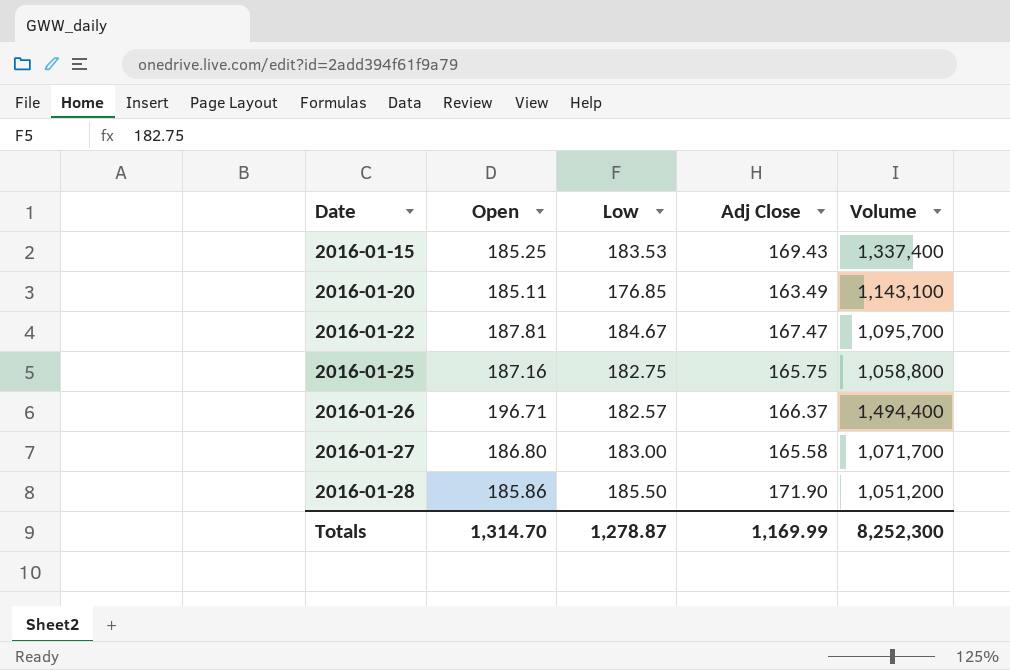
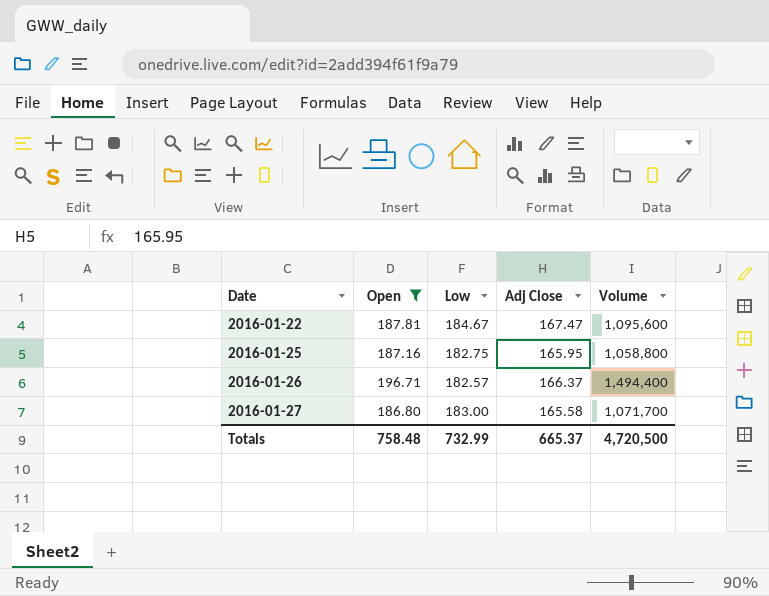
filter: none -> Open >= 186.80
2016-01-22 | Volume: 1,095,700 -> 1,095,600
2016-01-25 | Adj Close: 165.75 -> 165.95
Totals | Open: 1,314.70 -> 758.48
Totals | Low: 1,278.87 -> 732.99
Totals | Adj Close: 1,169.99 -> 665.37
Totals | Volume: 8,252,300 -> 4,720,500

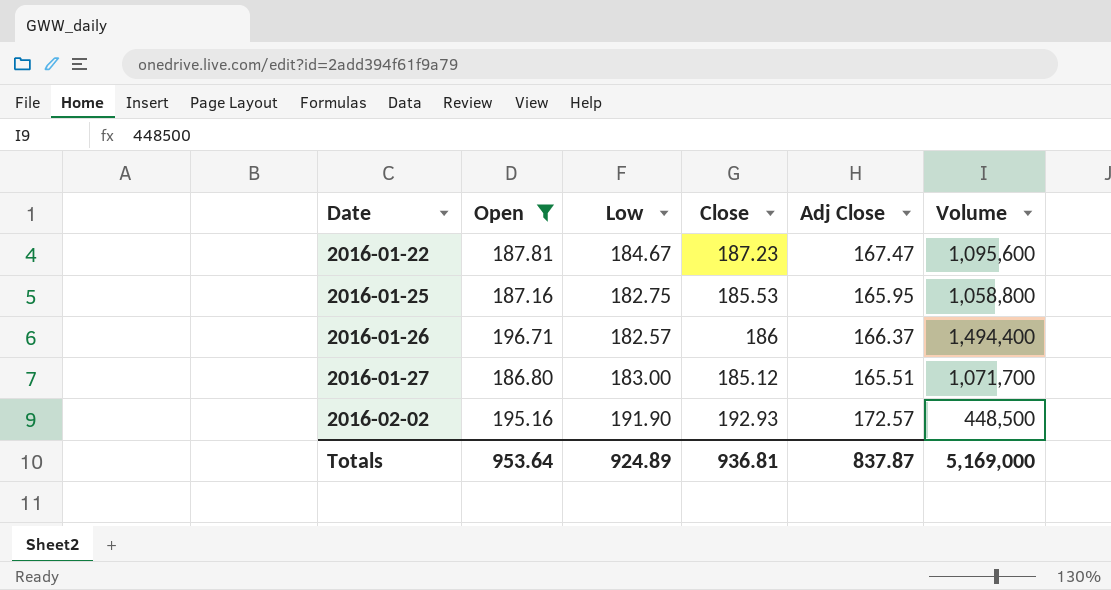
column Close | position: none -> 4
2016-01-27 | Adj Close: 165.58 -> 165.51
row 2016-02-02: none -> 195.16 | 191.90 | 192.93 | 172.57 | 448,500
Totals | Open: 758.48 -> 953.64
Totals | Low: 732.99 -> 924.89
Totals | Adj Close: 665.37 -> 837.87
Totals | Volume: 4,720,500 -> 5,169,000

